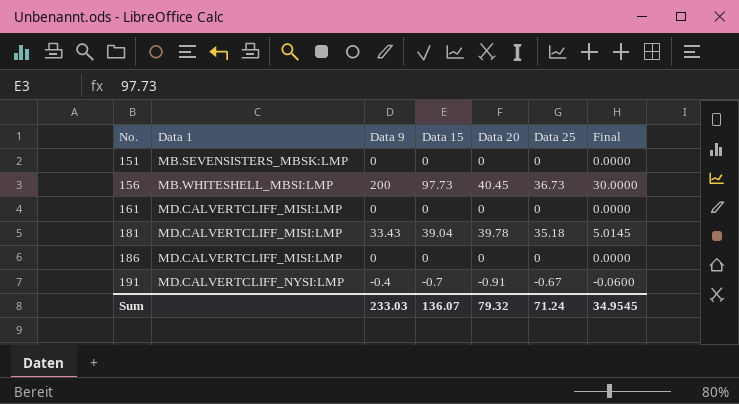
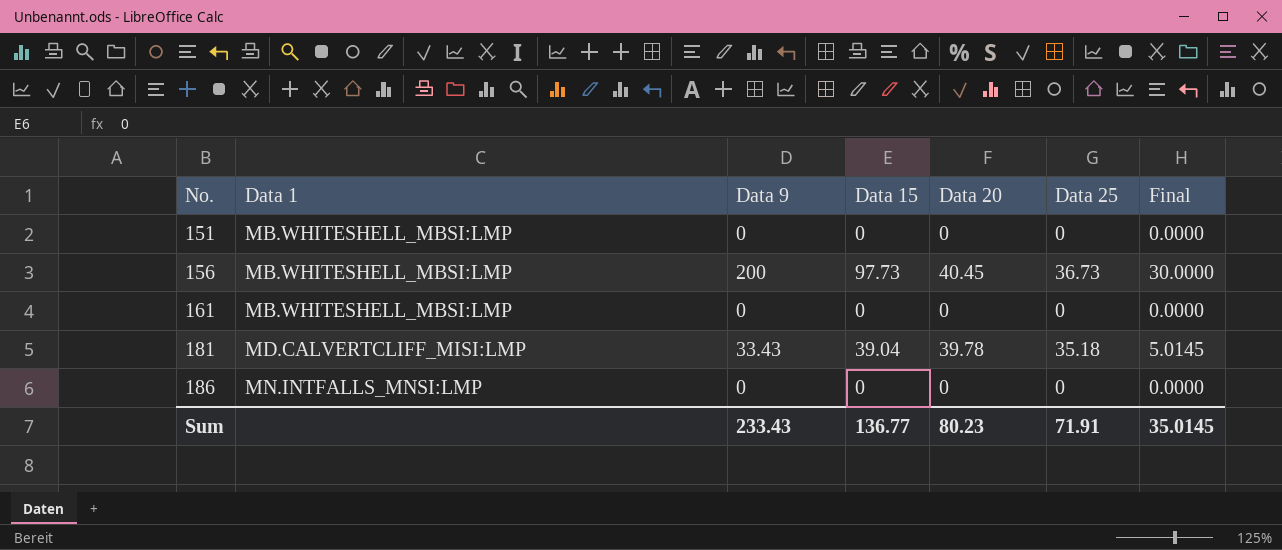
row 191: MD.CALVERTCLIFF_NYSI:LMP | -0.4 | -0.7 | -0.91 | -0.67 | -0.0600 -> none
151 | Data 1: MB.SEVENSISTERS_MBSK:LMP -> MB.WHITESHELL_MBSI:LMP
161 | Data 1: MD.CALVERTCLIFF_MISI:LMP -> MB.WHITESHELL_MBSI:LMP
186 | Data 1: MD.CALVERTCLIFF_MISI:LMP -> MN.INTFALLS_MNSI:LMP
Sum | Data 9: 233.03 -> 233.43
Sum | Data 15: 136.07 -> 136.77
Sum | Data 20: 79.32 -> 80.23
Sum | Data 25: 71.24 -> 71.91
Sum | Final: 34.9545 -> 35.0145

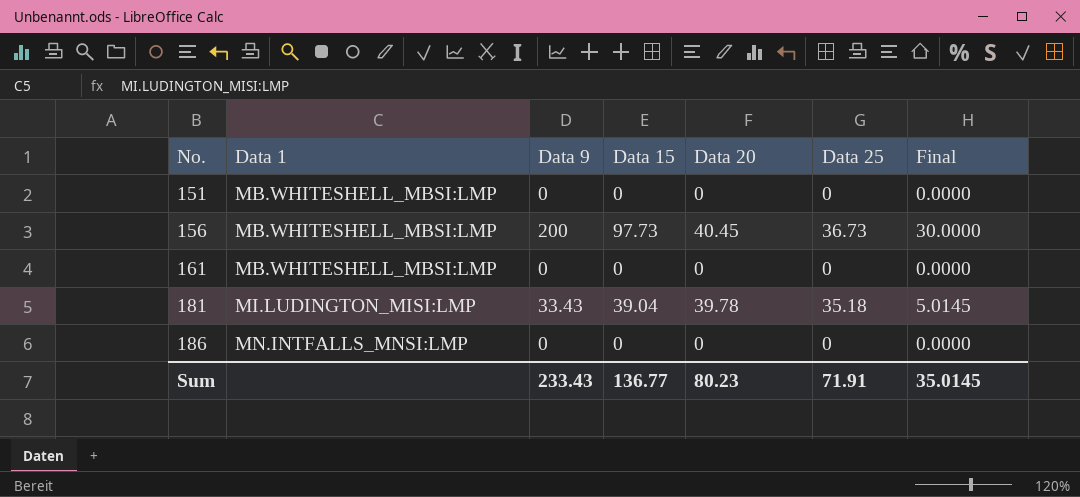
181 | Data 1: MD.CALVERTCLIFF_MISI:LMP -> MI.LUDINGTON_MISI:LMP

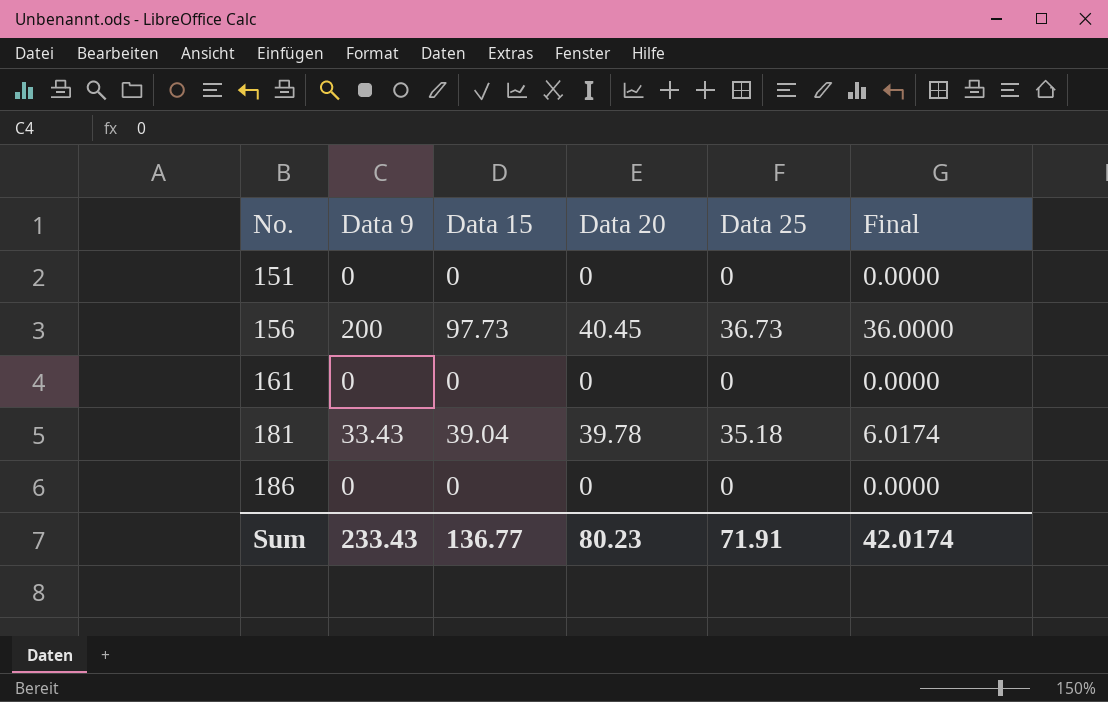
column Data 1 | position: 2 -> none
column Final | formula: [Data 9] * 0.15 -> [Data 9] * 0.18
Sum | Final: 35.0145 -> 42.0174

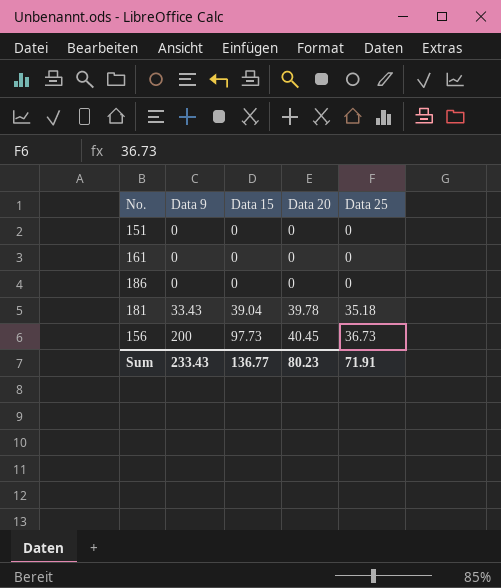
row order: No. ascending -> Data 9 ascending
column Final | formula: [Data 9] * 0.18 -> none

